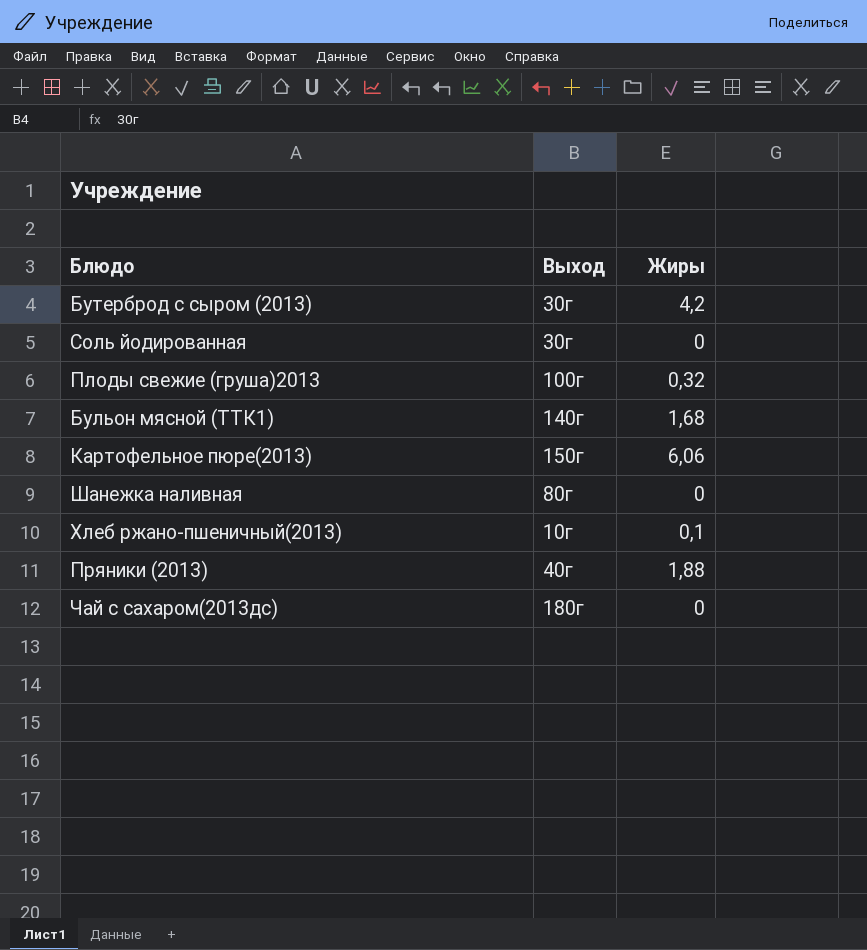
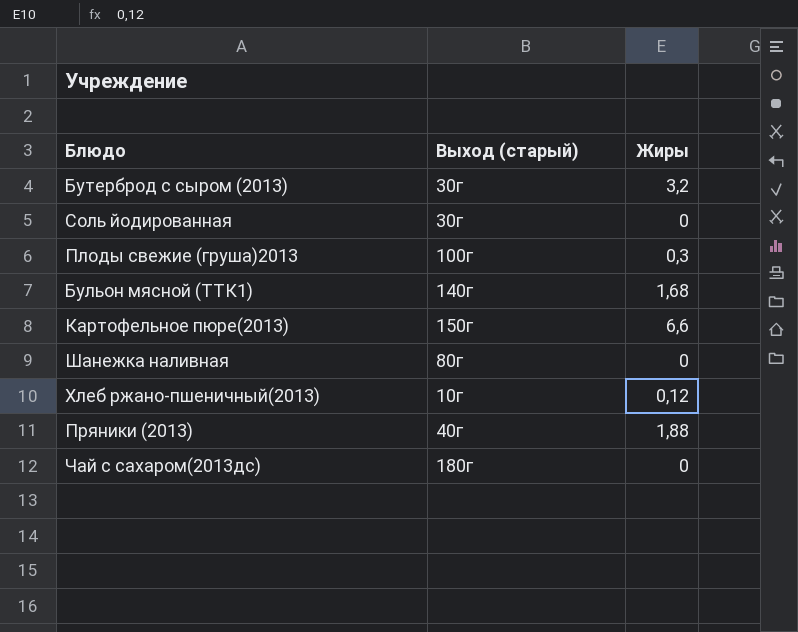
column name: Выход -> Выход (старый)
Бутерброд с сыром (2013) | Жиры: 4,2 -> 3,2
Плоды свежие (груша)2013 | Жиры: 0,32 -> 0,3
Картофельное пюре(2013) | Жиры: 6,06 -> 6,6
Хлеб ржано-пшеничный(2013) | Жиры: 0,1 -> 0,12

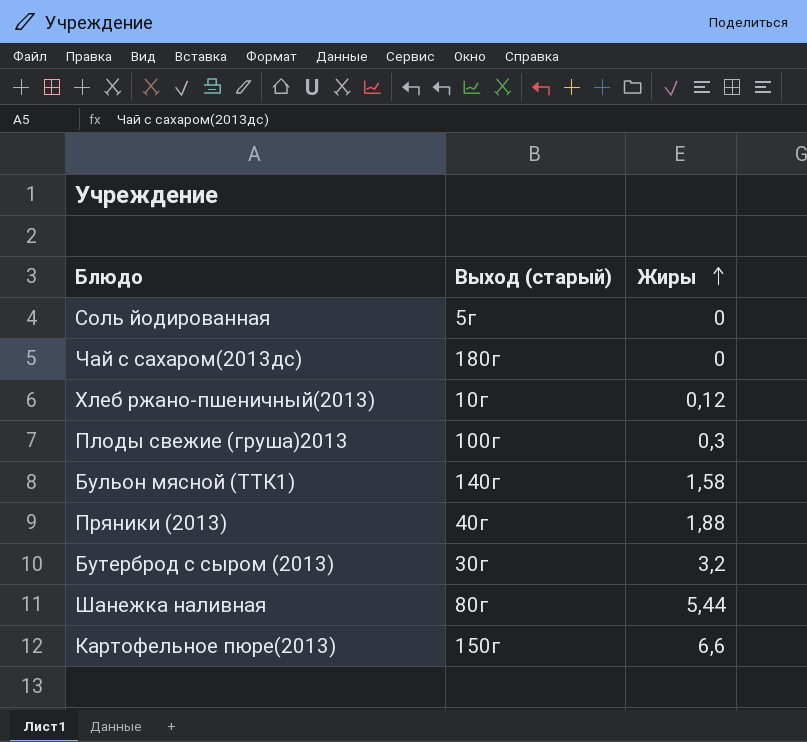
row order: none -> Жиры ascending
Соль йодированная | Выход (старый): 30г -> 5г
Бульон мясной (ТТК1) | Жиры: 1,68 -> 1,58
Шанежка наливная | Жиры: 0 -> 5,44

